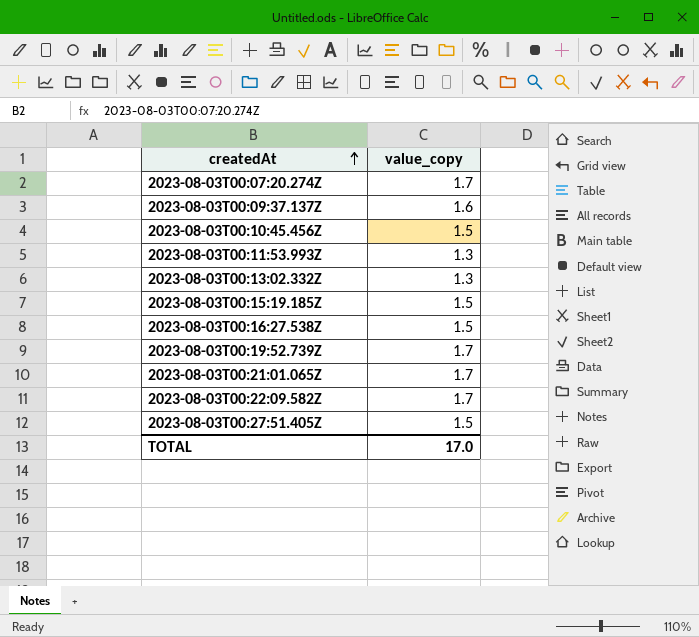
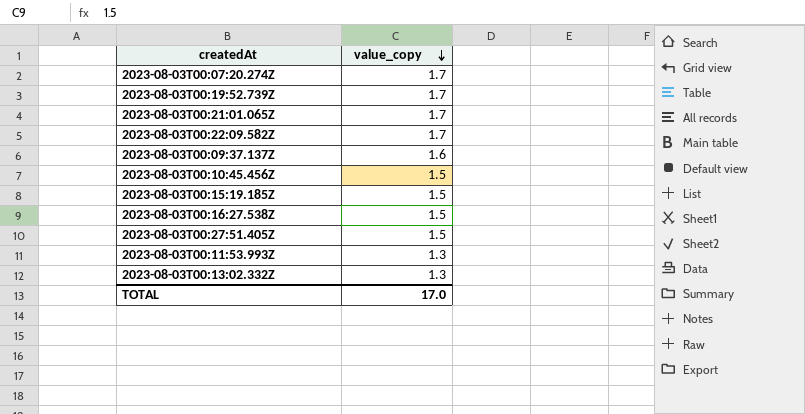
row order: createdAt ascending -> value_copy descending

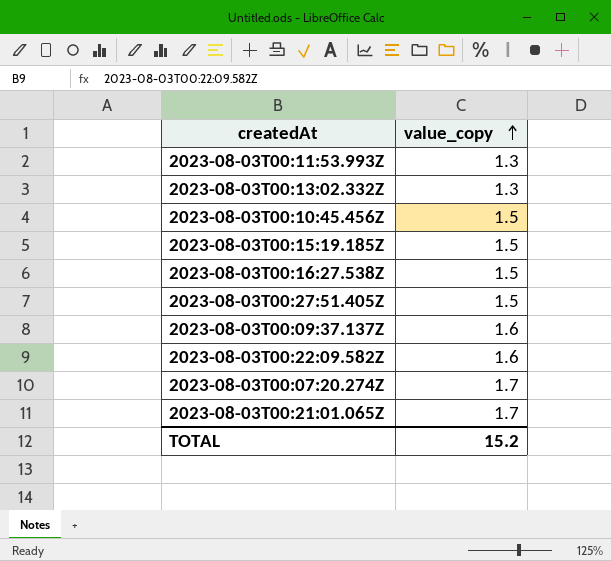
row order: value_copy descending -> value_copy ascending
row 2023-08-03T00:19:52.739Z: 1.7 -> none
2023-08-03T00:22:09.582Z | value_copy: 1.7 -> 1.6
TOTAL | value_copy: 17.0 -> 15.2

